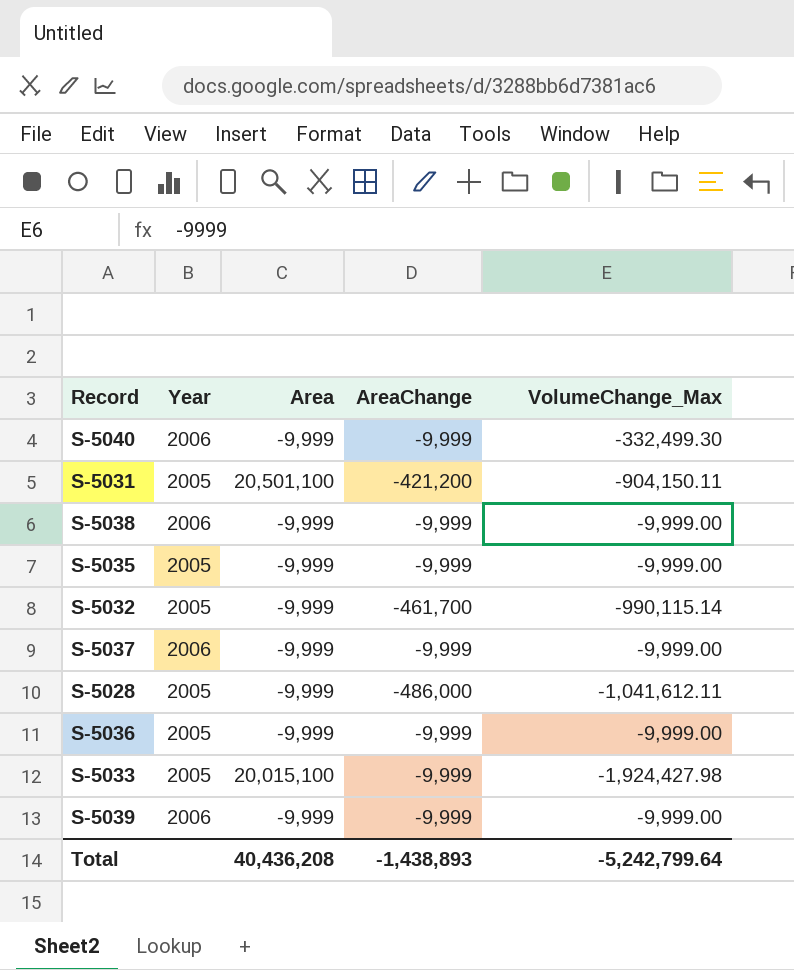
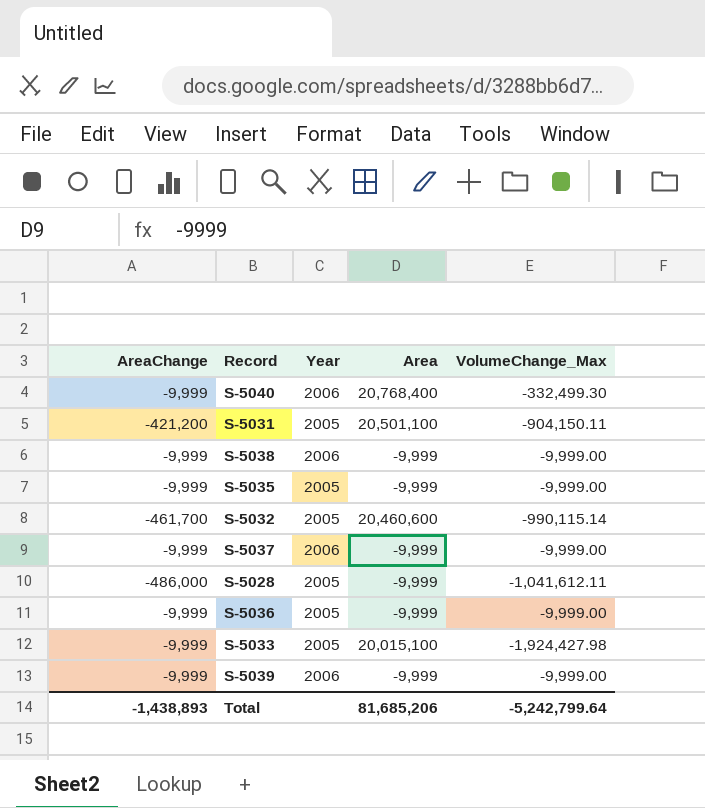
column AreaChange | position: 4 -> 1
S-5040 | Area: -9,999 -> 20,768,400
S-5032 | Area: -9,999 -> 20,460,600
Total | Area: 40,436,208 -> 81,685,206

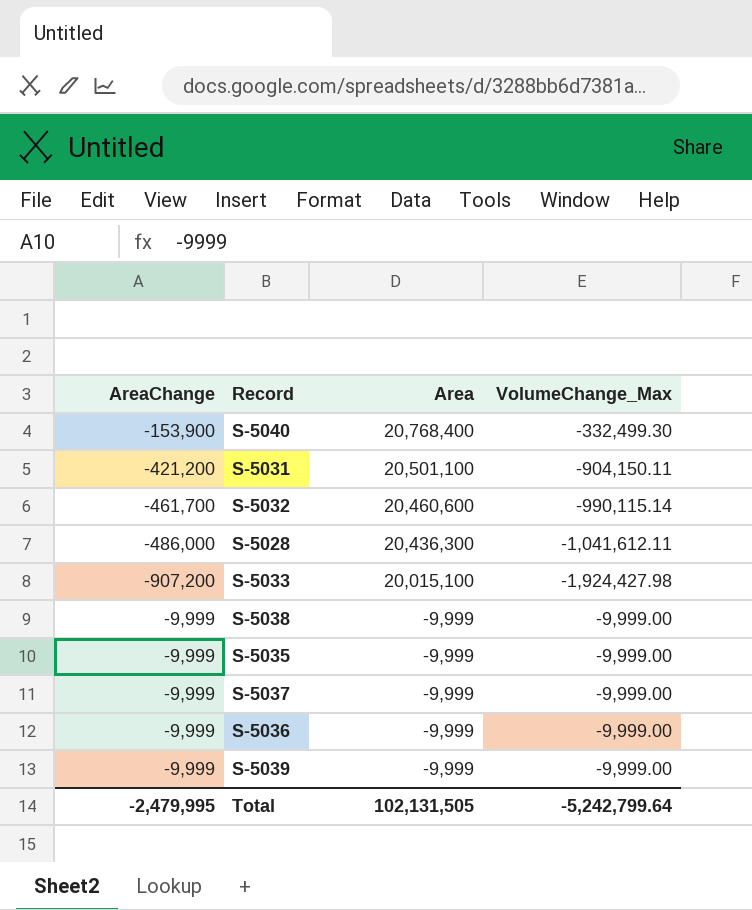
row order: none -> Area descending
column Year | position: 3 -> none
S-5040 | AreaChange: -9,999 -> -153,900
S-5028 | Area: -9,999 -> 20,436,300
S-5033 | AreaChange: -9,999 -> -907,200
Total | AreaChange: -1,438,893 -> -2,479,995
Total | Area: 81,685,206 -> 102,131,505

